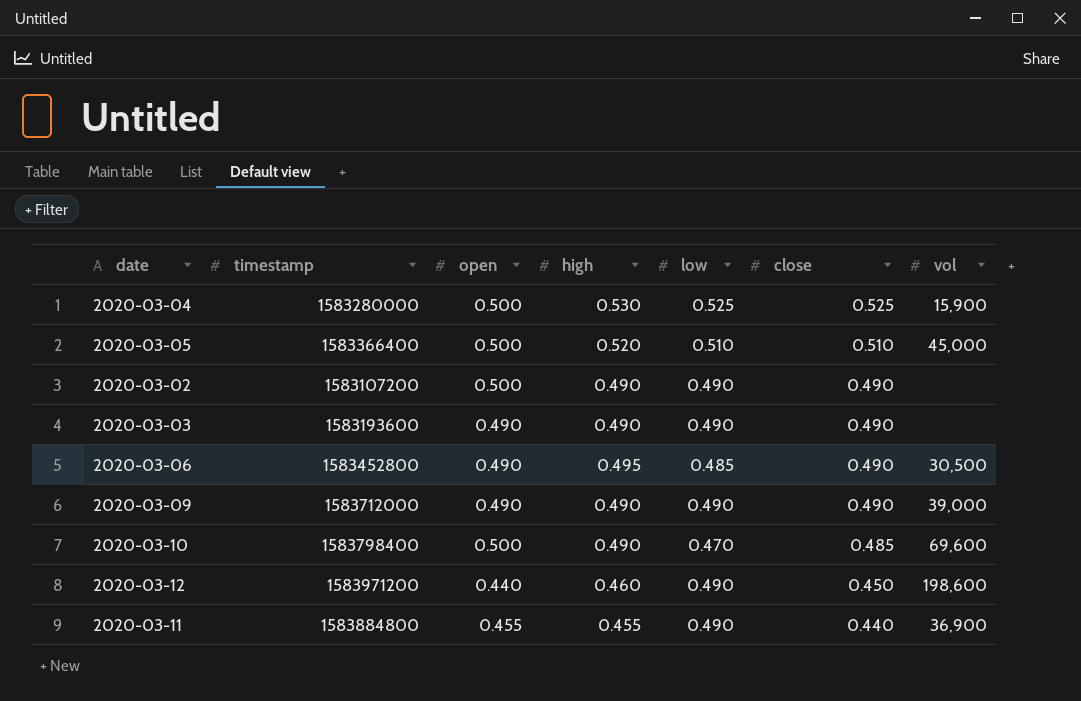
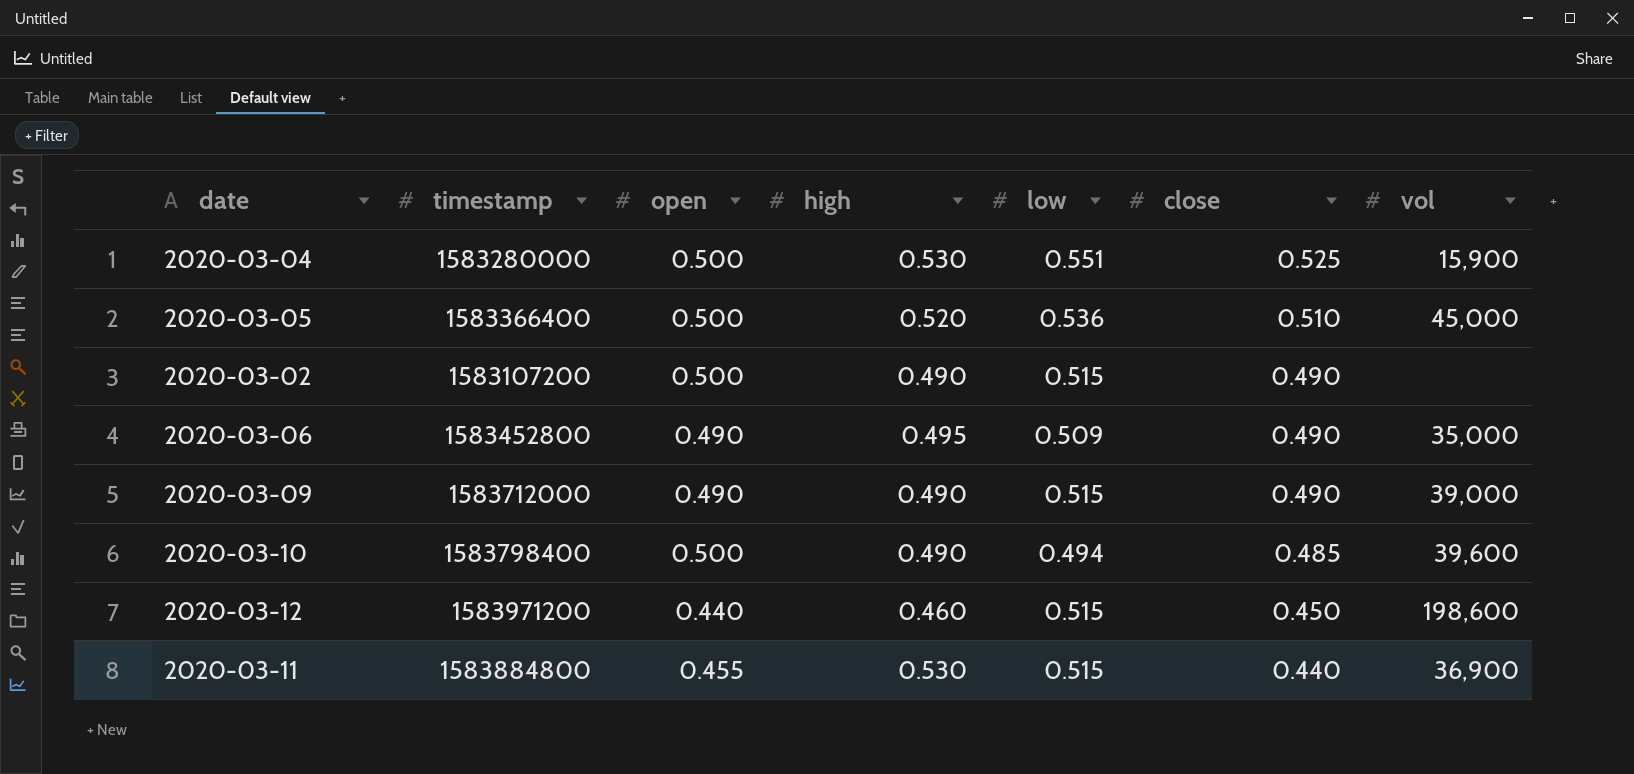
row 2020-03-03: 1583193600 | 0.490 | 0.490 | 0.490 | 0.490 | none -> none
2020-03-04 | low: 0.525 -> 0.551
2020-03-05 | low: 0.510 -> 0.536
2020-03-02 | low: 0.490 -> 0.515
2020-03-06 | low: 0.485 -> 0.509
2020-03-06 | vol: 30,500 -> 35,000
2020-03-09 | low: 0.490 -> 0.515
2020-03-10 | low: 0.470 -> 0.494
2020-03-10 | vol: 69,600 -> 39,600
2020-03-12 | low: 0.490 -> 0.515
2020-03-11 | high: 0.455 -> 0.530
2020-03-11 | low: 0.490 -> 0.515

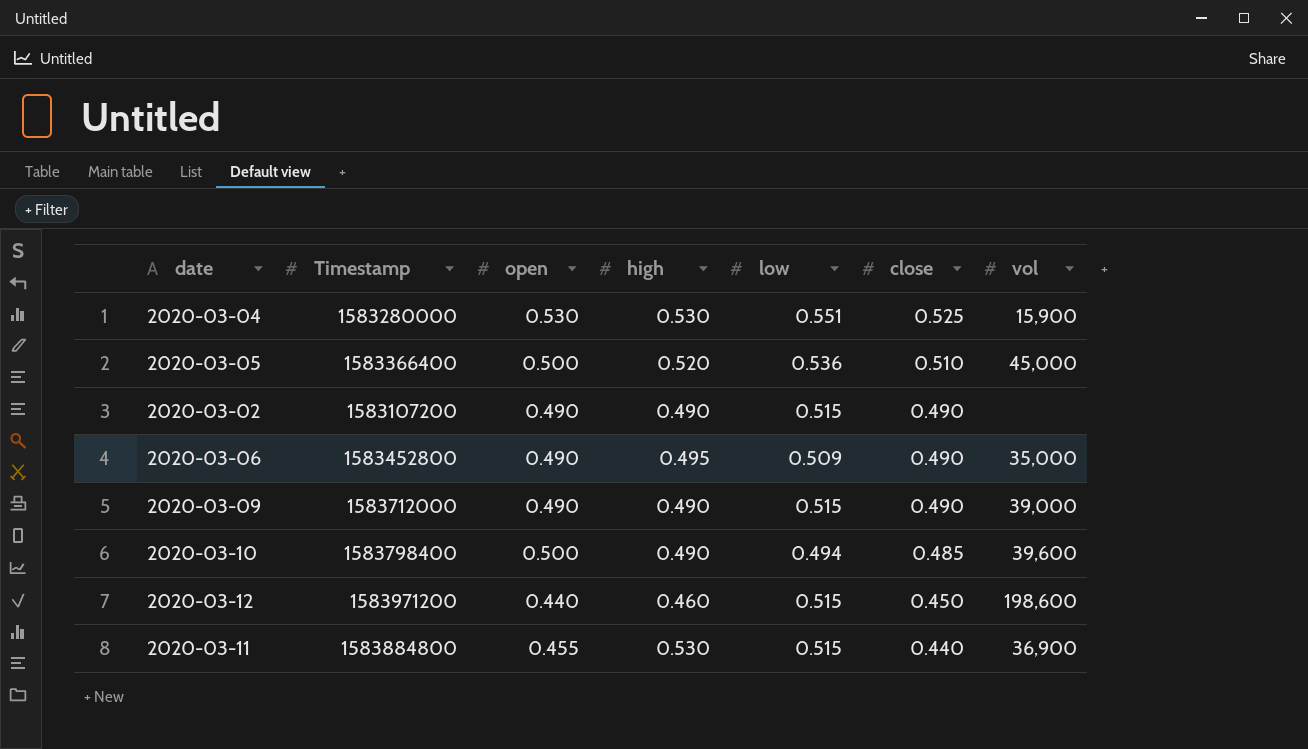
column name: timestamp -> Timestamp
2020-03-04 | open: 0.500 -> 0.530
2020-03-02 | open: 0.500 -> 0.490

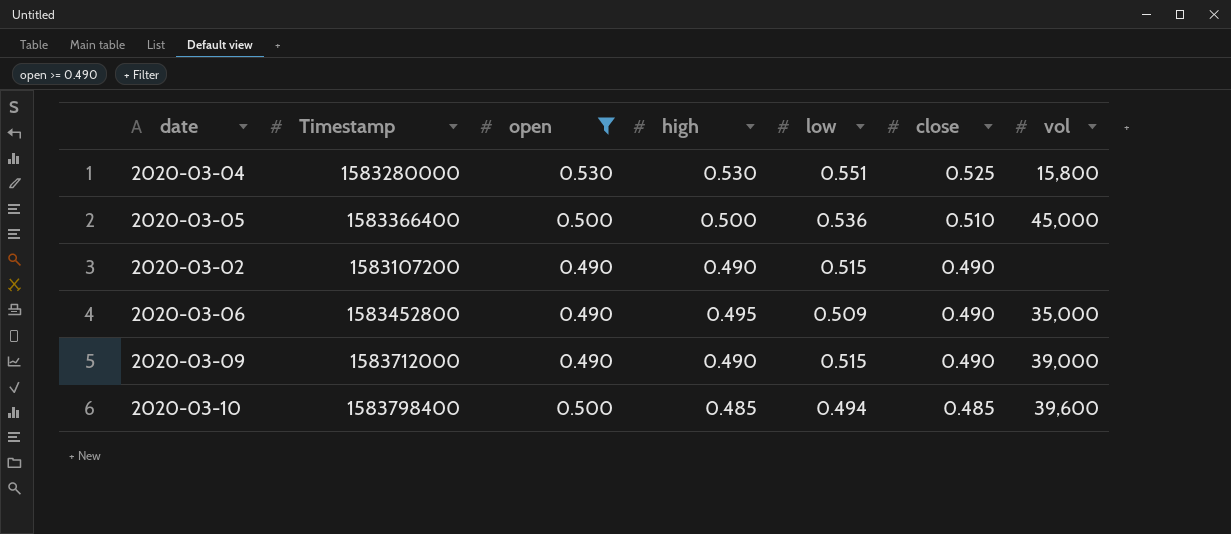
filter: none -> open >= 0.490
2020-03-04 | vol: 15,900 -> 15,800
2020-03-05 | high: 0.520 -> 0.500
2020-03-10 | high: 0.490 -> 0.485

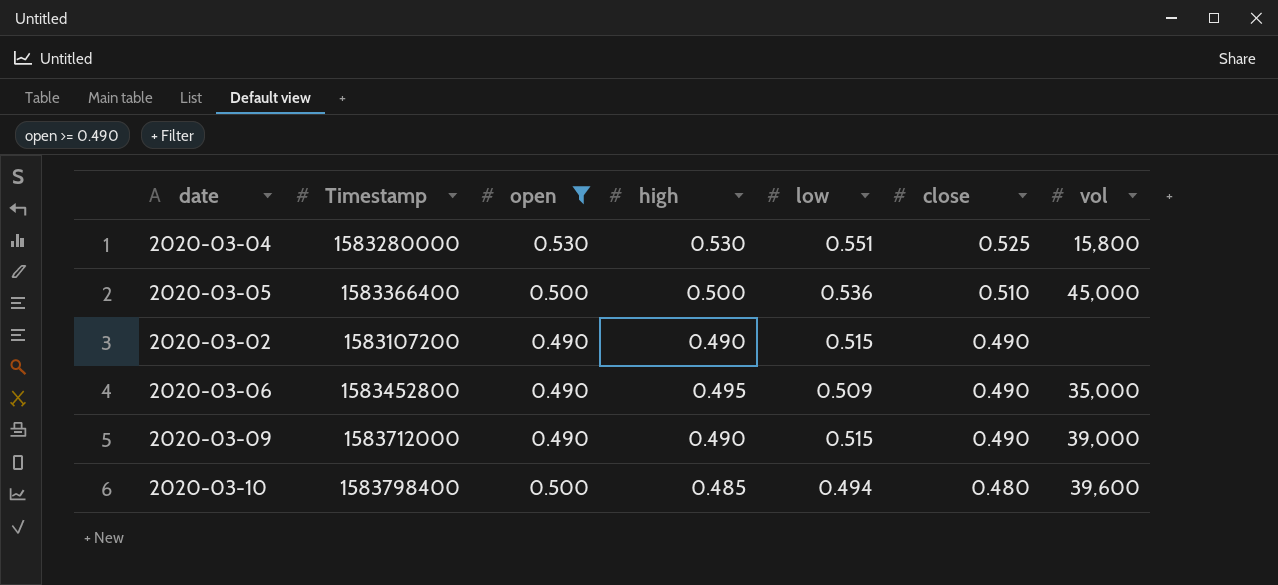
2020-03-10 | close: 0.485 -> 0.480

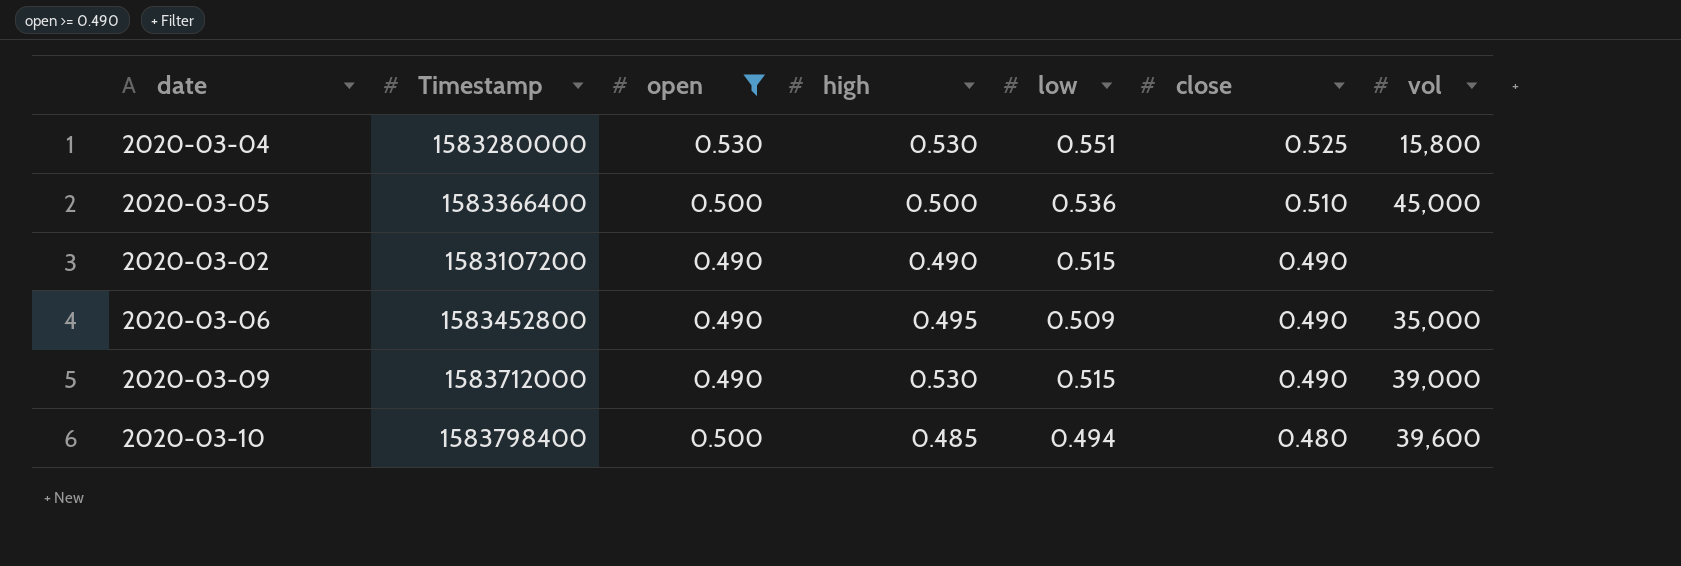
2020-03-09 | high: 0.490 -> 0.530

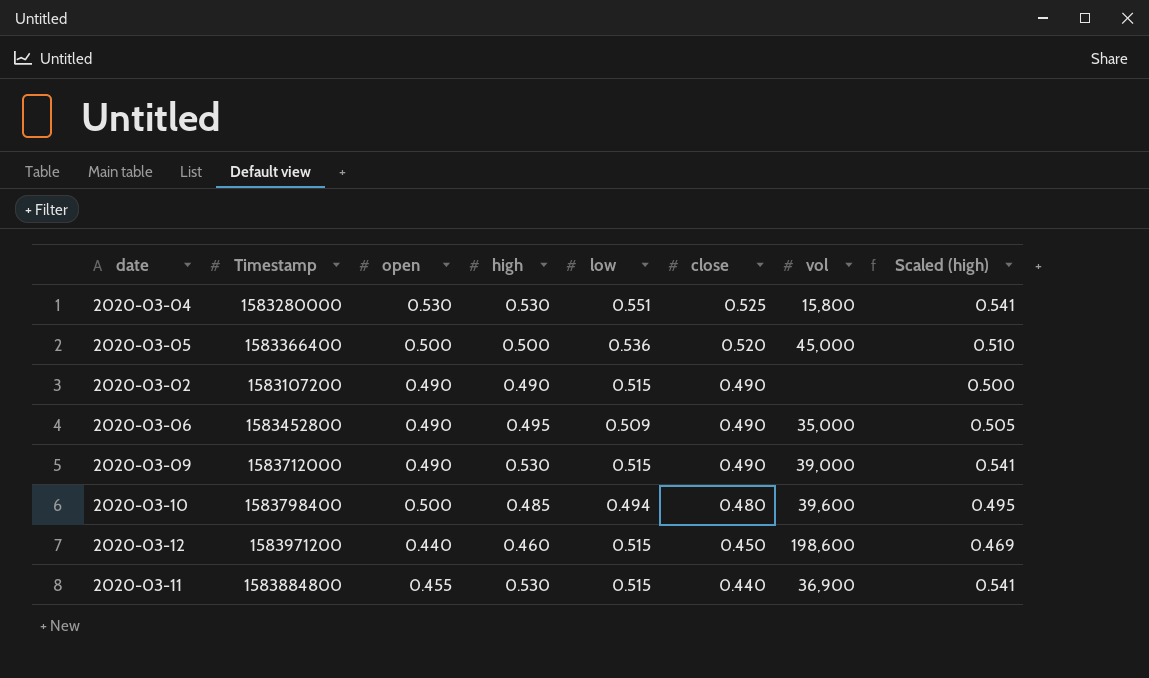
filter: open >= 0.490 -> none
column Scaled (high) | formula: none -> [high] * 1.02
2020-03-05 | close: 0.510 -> 0.520

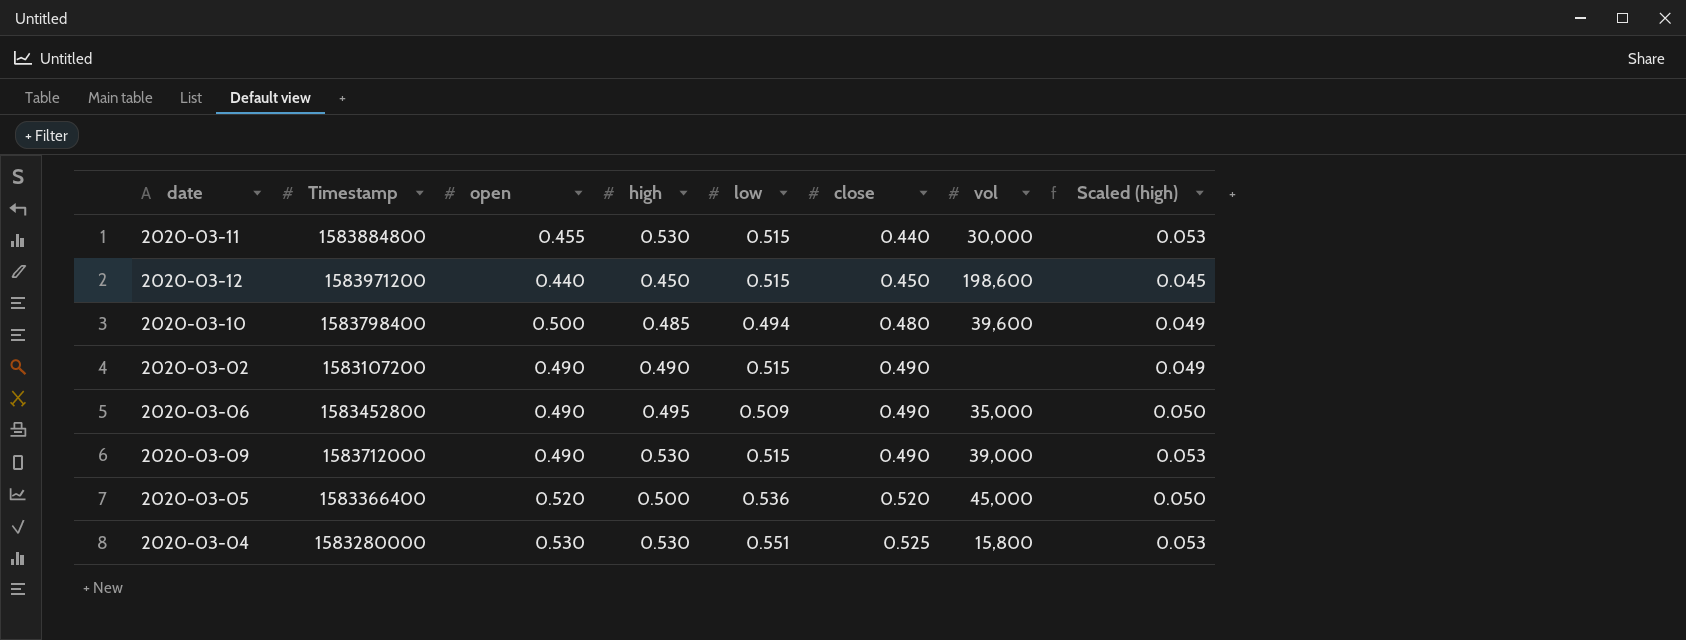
row order: close descending -> close ascending
column Scaled (high) | formula: [high] * 1.02 -> [high] * 0.1
2020-03-11 | vol: 36,900 -> 30,000
2020-03-12 | high: 0.460 -> 0.450
2020-03-05 | open: 0.500 -> 0.520

